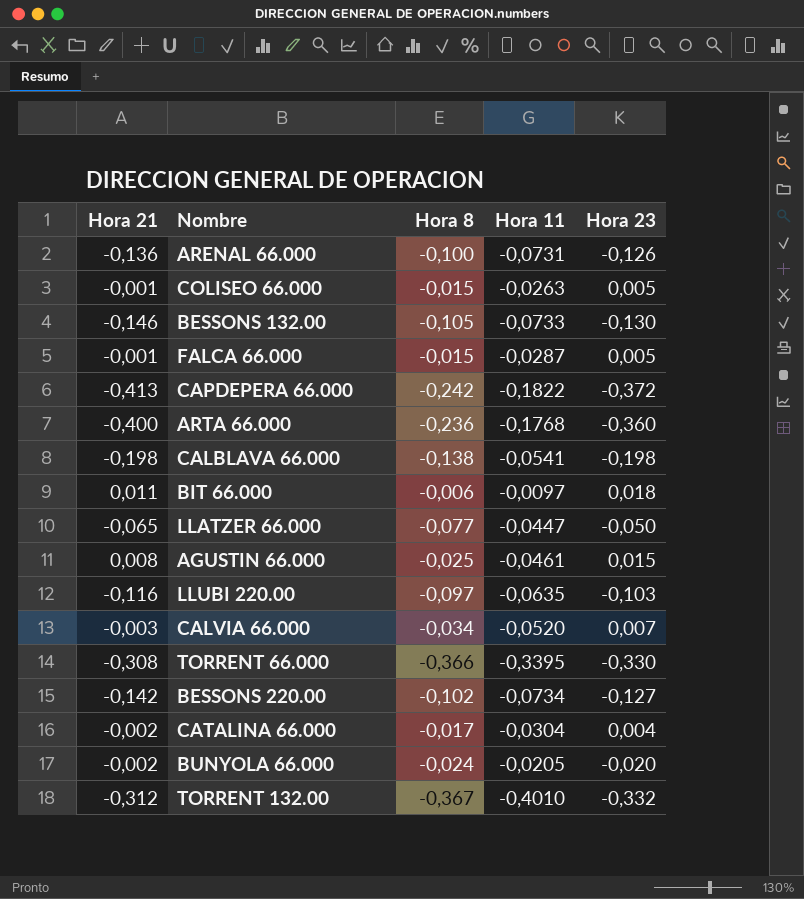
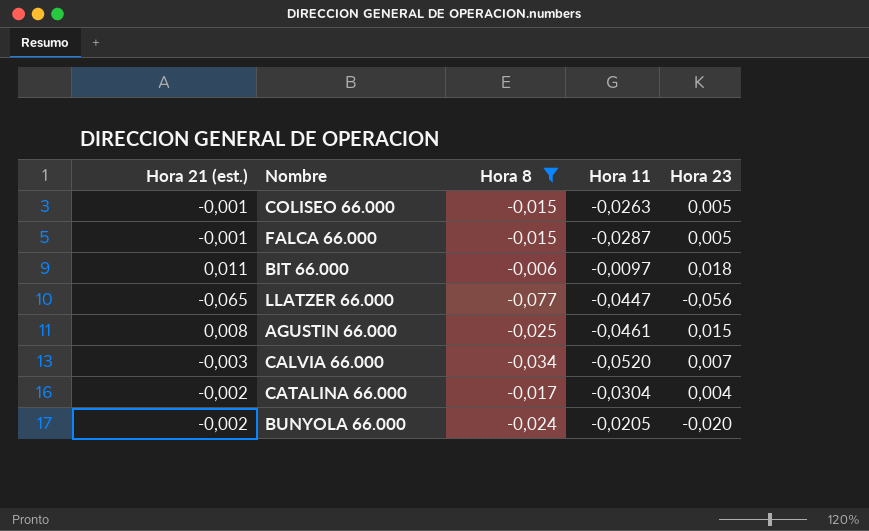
filter: none -> Hora 8 >= -0,077
column name: Hora 21 -> Hora 21 (est.)
LLATZER 66.000 | Hora 23: -0,050 -> -0,056

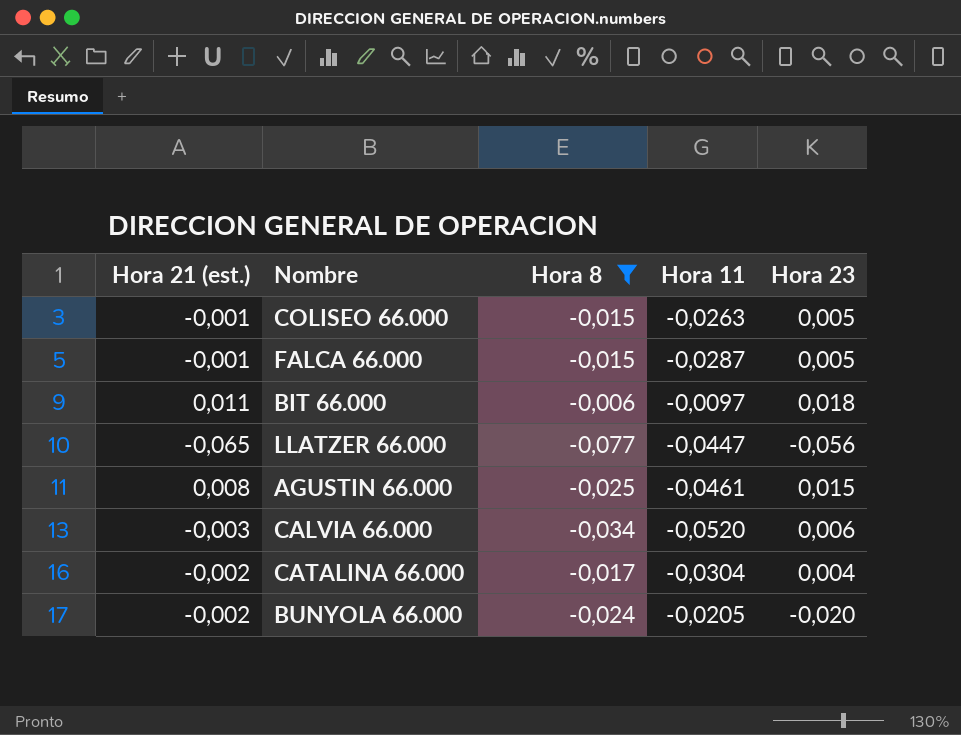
CALVIA 66.000 | Hora 23: 0,007 -> 0,006

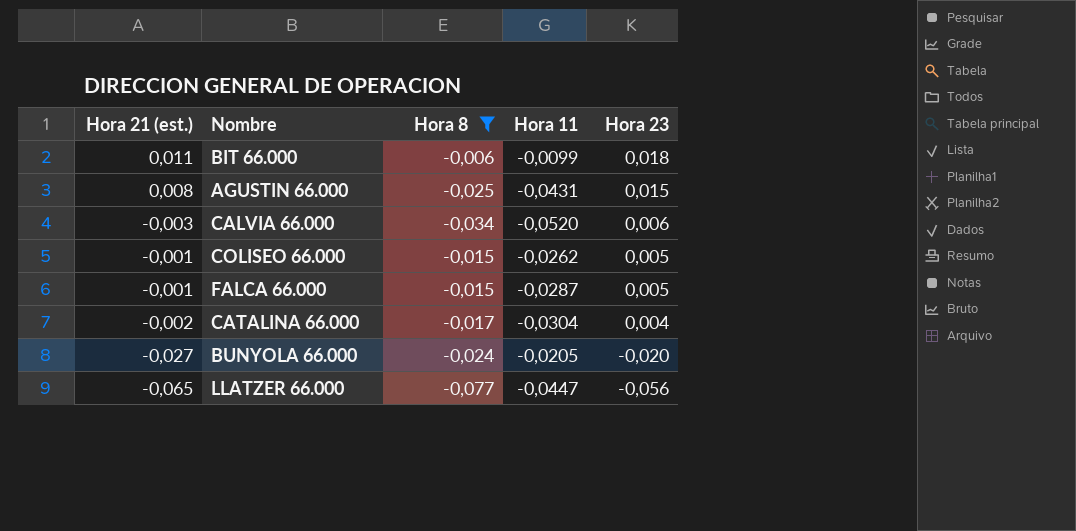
row order: none -> Hora 23 descending
BIT 66.000 | Hora 11: -0,0097 -> -0,0099
AGUSTIN 66.000 | Hora 11: -0,0461 -> -0,0431
COLISEO 66.000 | Hora 11: -0,0263 -> -0,0262
BUNYOLA 66.000 | Hora 21 (est.): -0,002 -> -0,027

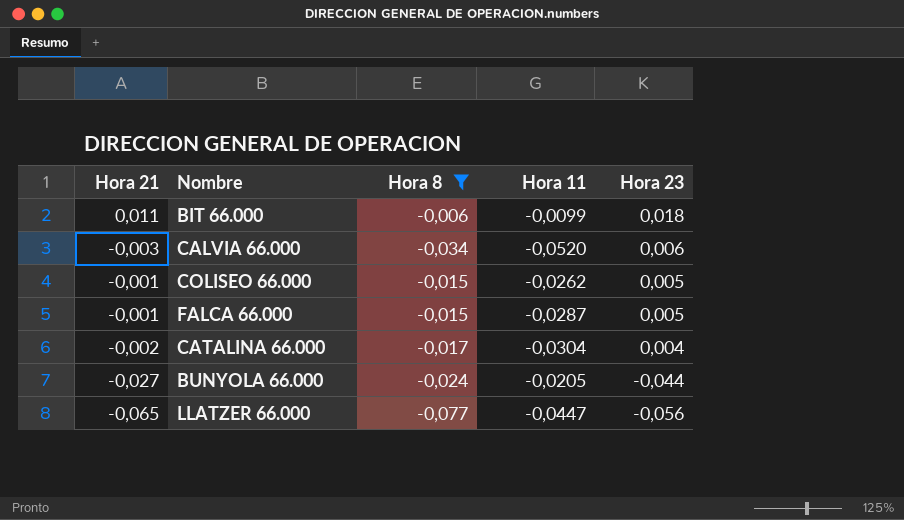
column name: Hora 21 (est.) -> Hora 21
row AGUSTIN 66.000: 0,008 | -0,025 | -0,0431 | 0,015 -> none
BUNYOLA 66.000 | Hora 23: -0,020 -> -0,044

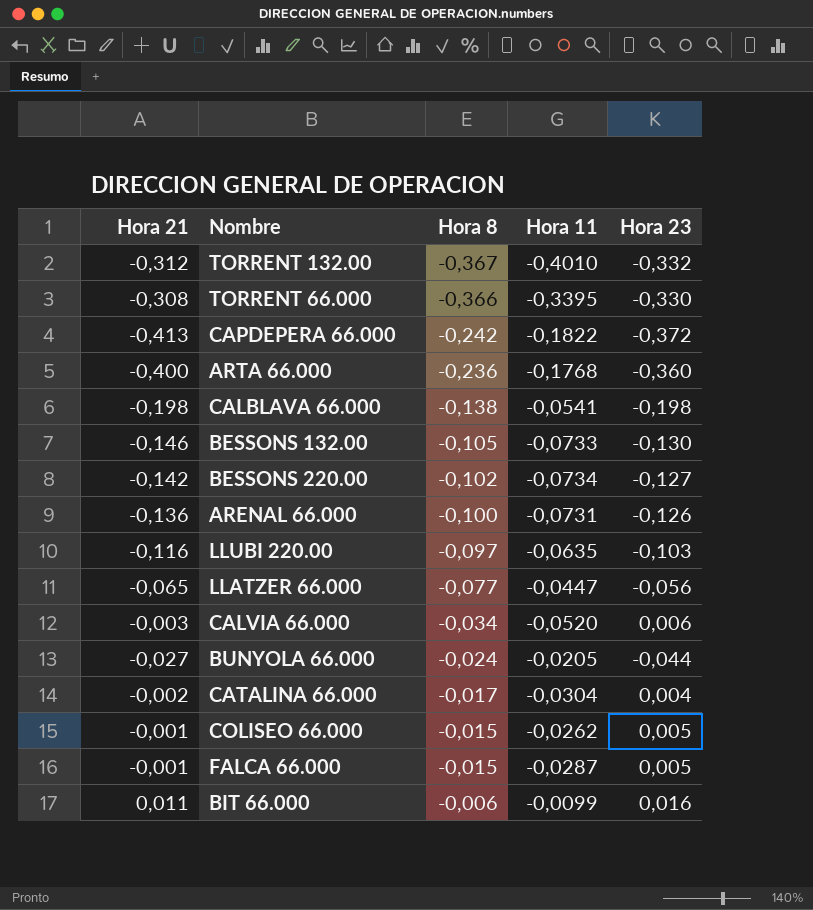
filter: Hora 8 >= -0,077 -> none
row order: Hora 23 descending -> Hora 8 ascending
BIT 66.000 | Hora 23: 0,018 -> 0,016

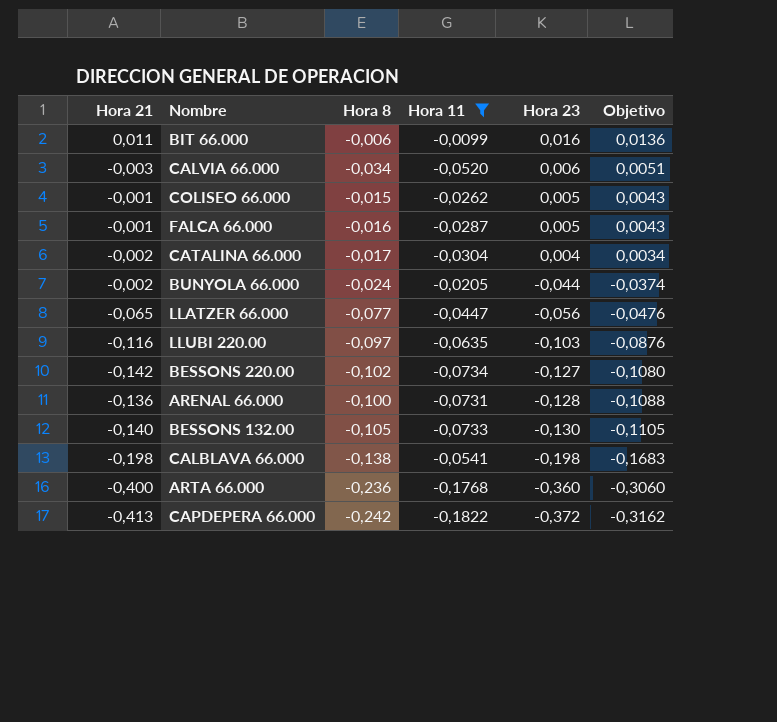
filter: none -> Hora 11 >= -0,1822
row order: Hora 8 ascending -> Hora 23 descending
column Objetivo | formula: none -> [Hora 23] * 0,85
FALCA 66.000 | Hora 8: -0,015 -> -0,016
BUNYOLA 66.000 | Hora 21: -0,027 -> -0,002
ARENAL 66.000 | Hora 23: -0,126 -> -0,128
BESSONS 132.00 | Hora 21: -0,146 -> -0,140

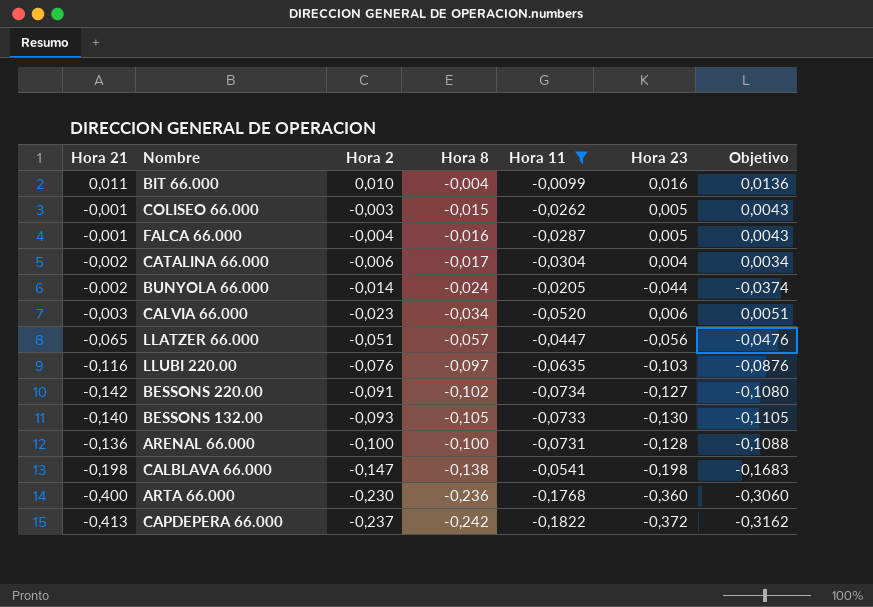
row order: Hora 23 descending -> Hora 2 descending
column Hora 2 | position: none -> 3
BIT 66.000 | Hora 8: -0,006 -> -0,004
LLATZER 66.000 | Hora 8: -0,077 -> -0,057

